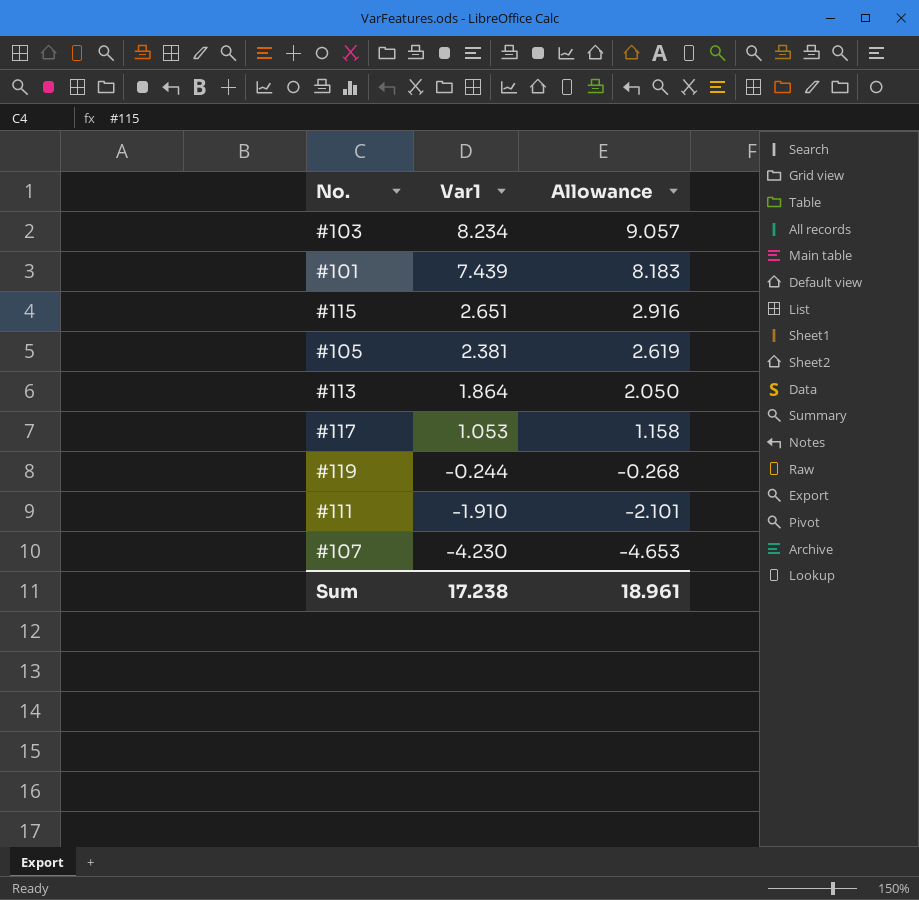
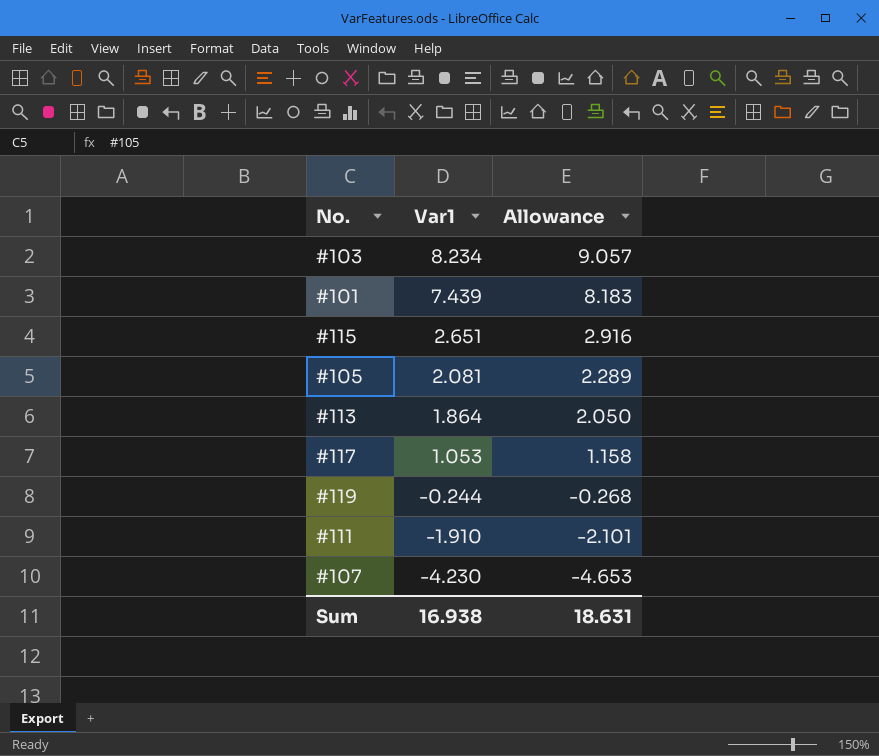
#105 | Var1: 2.381 -> 2.081
#105 | Allowance: 2.619 -> 2.289
Sum | Var1: 17.238 -> 16.938
Sum | Allowance: 18.961 -> 18.631

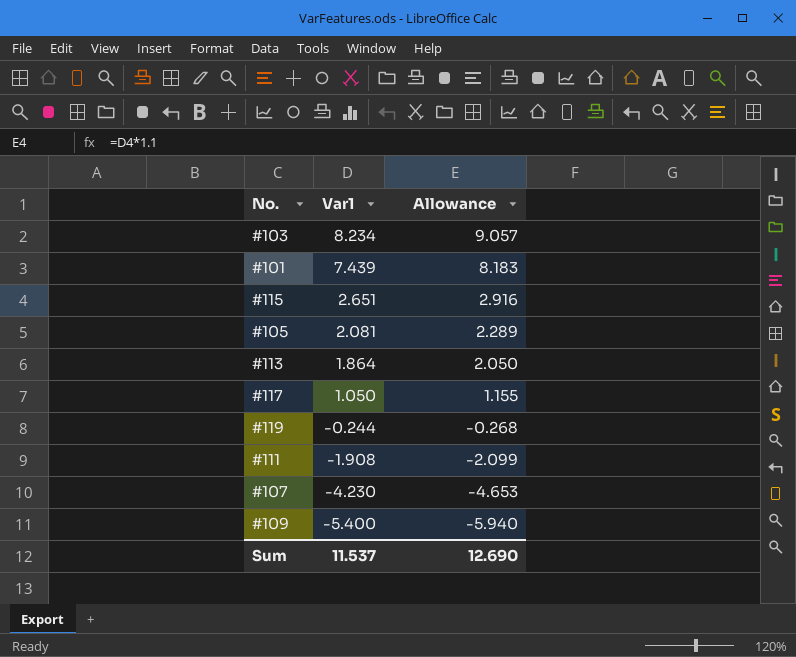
#117 | Var1: 1.053 -> 1.050
#117 | Allowance: 1.158 -> 1.155
#111 | Var1: -1.910 -> -1.908
#111 | Allowance: -2.101 -> -2.099
row #109: none -> -5.400 | -5.940
Sum | Var1: 16.938 -> 11.537
Sum | Allowance: 18.631 -> 12.690

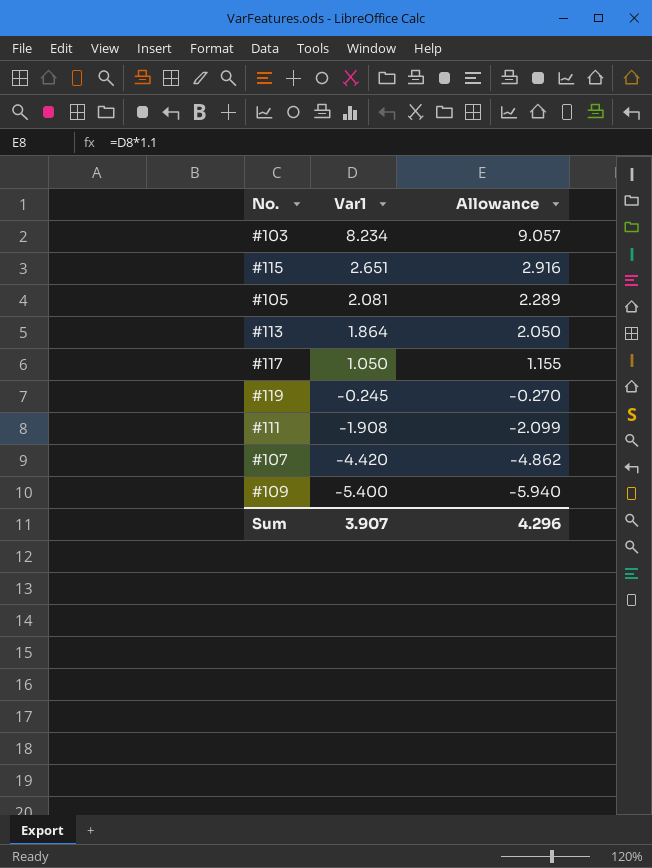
row #101: 7.439 | 8.183 -> none
#119 | Var1: -0.244 -> -0.245
#119 | Allowance: -0.268 -> -0.270
#107 | Var1: -4.230 -> -4.420
#107 | Allowance: -4.653 -> -4.862
Sum | Var1: 11.537 -> 3.907
Sum | Allowance: 12.690 -> 4.296

